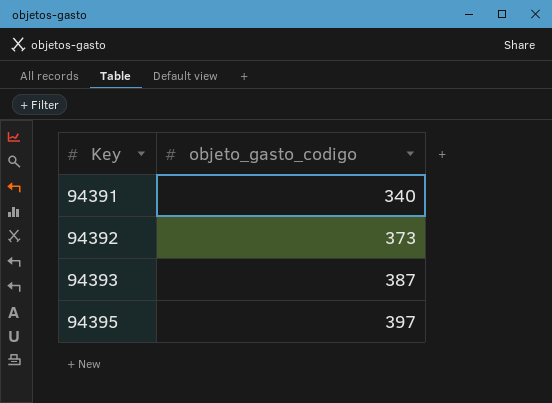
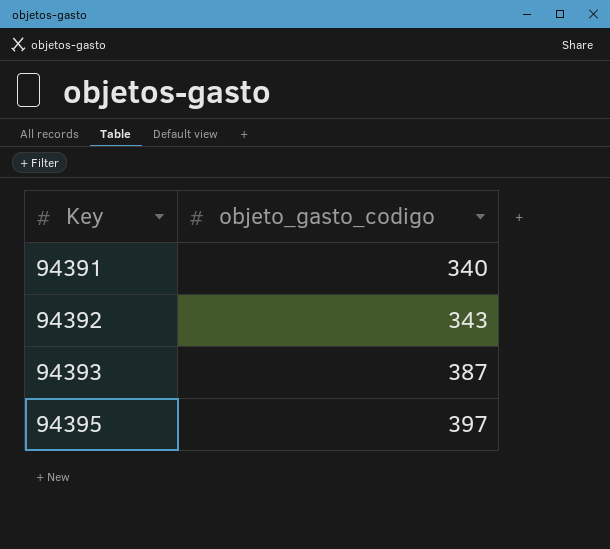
94392 | objeto_gasto_codigo: 373 -> 343

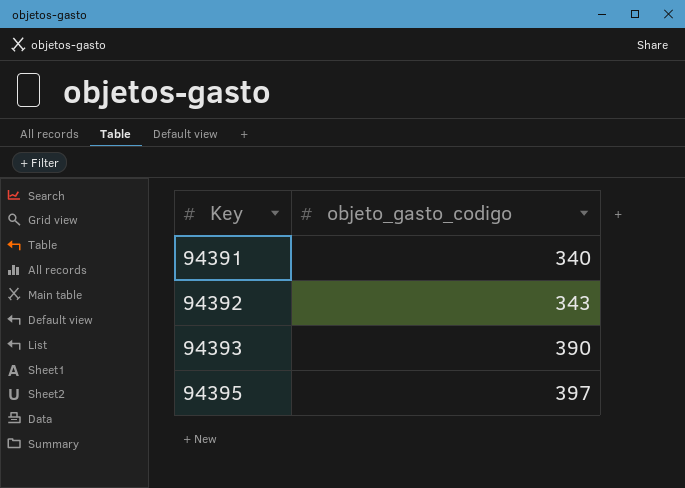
94393 | objeto_gasto_codigo: 387 -> 390

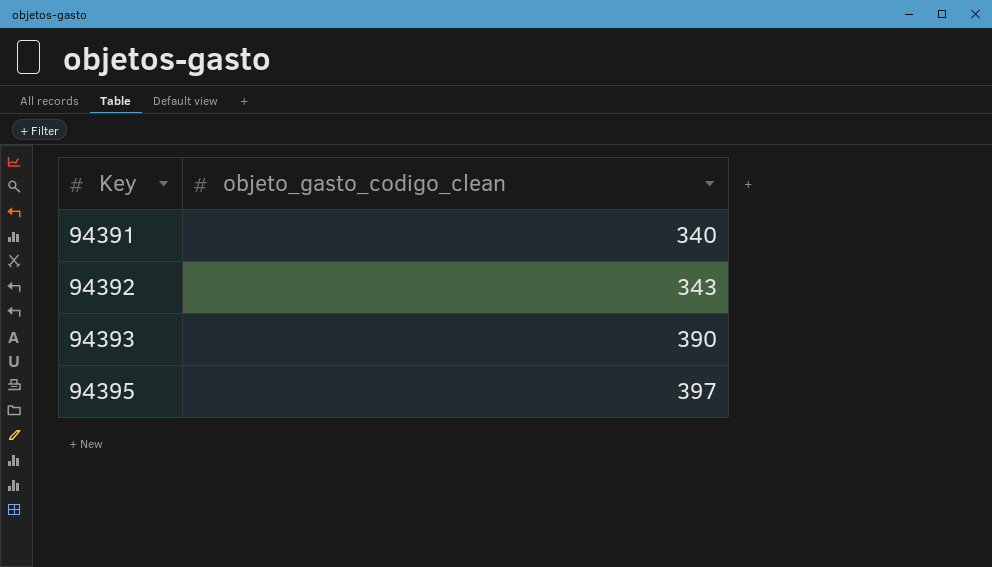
column name: objeto_gasto_codigo -> objeto_gasto_codigo_clean

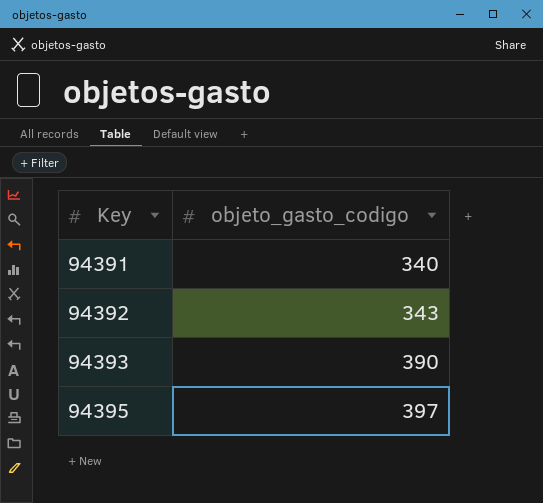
column name: objeto_gasto_codigo_clean -> objeto_gasto_codigo

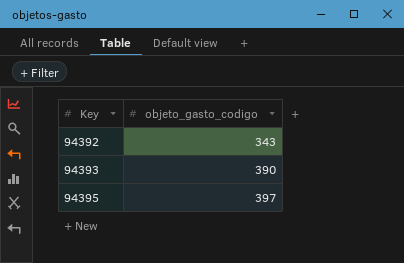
row 94391: 340 -> none

